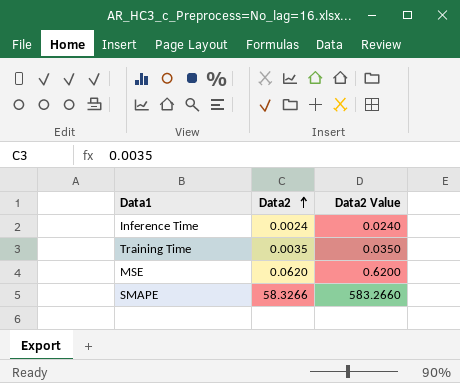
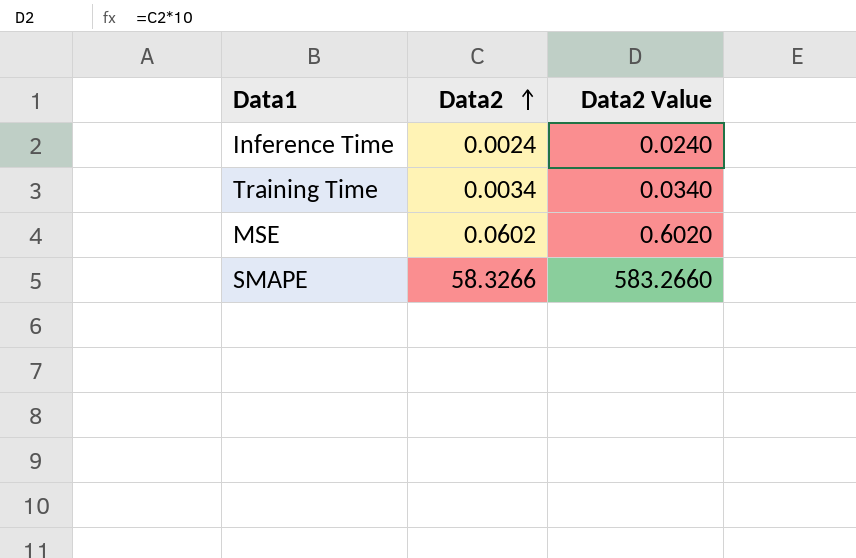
Training Time | Data2: 0.0035 -> 0.0034
Training Time | Data2 Value: 0.0350 -> 0.0340
MSE | Data2: 0.0620 -> 0.0602
MSE | Data2 Value: 0.6200 -> 0.6020

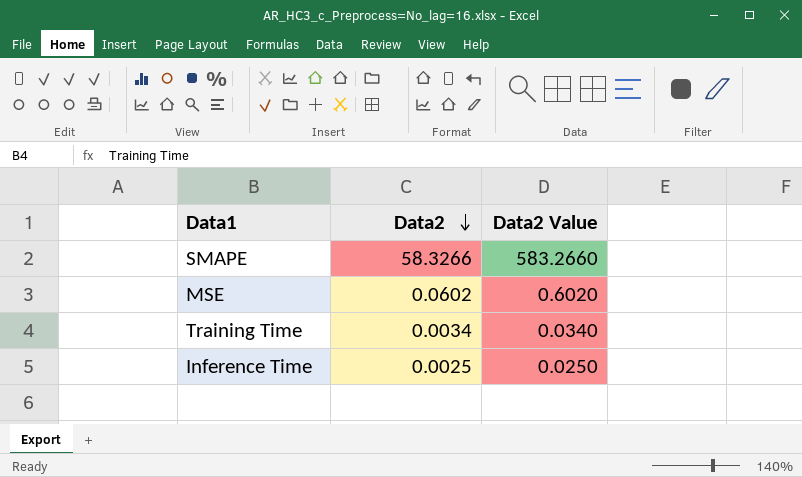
row order: Data2 ascending -> Data2 descending
Inference Time | Data2: 0.0024 -> 0.0025
Inference Time | Data2 Value: 0.0240 -> 0.0250

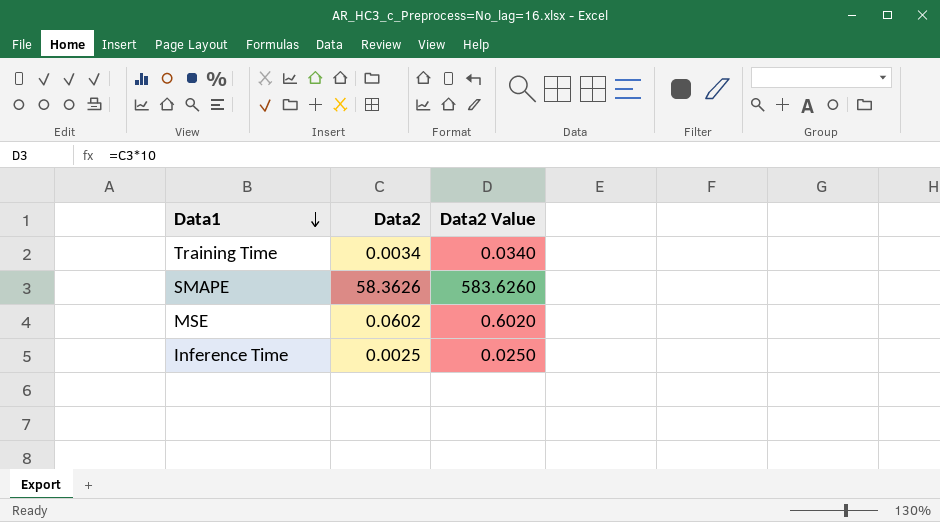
row order: Data2 descending -> Data1 descending
SMAPE | Data2: 58.3266 -> 58.3626
SMAPE | Data2 Value: 583.2660 -> 583.6260

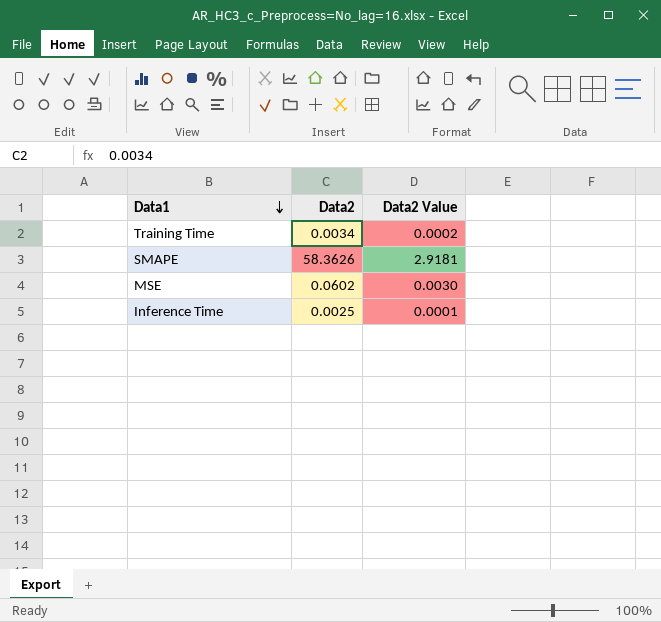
column Data2 Value | formula: [Data2] * 10 -> [Data2] * 0.05

